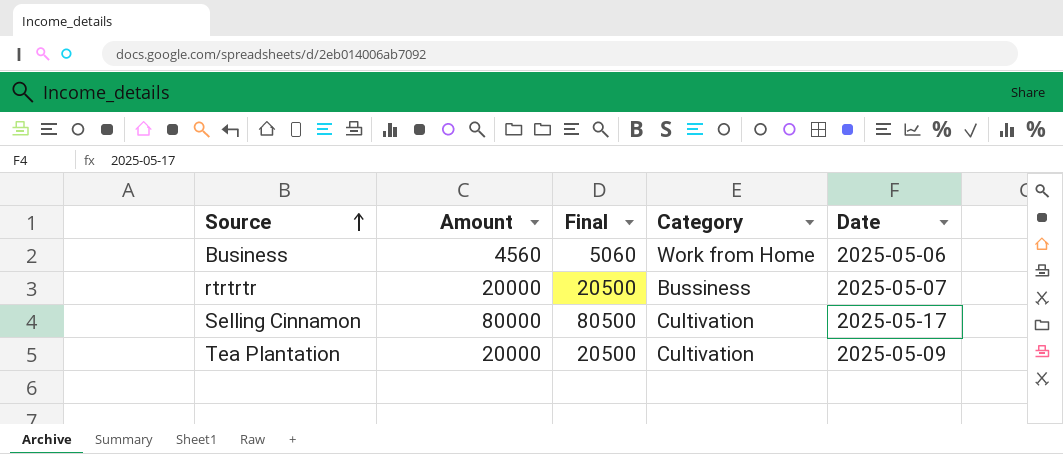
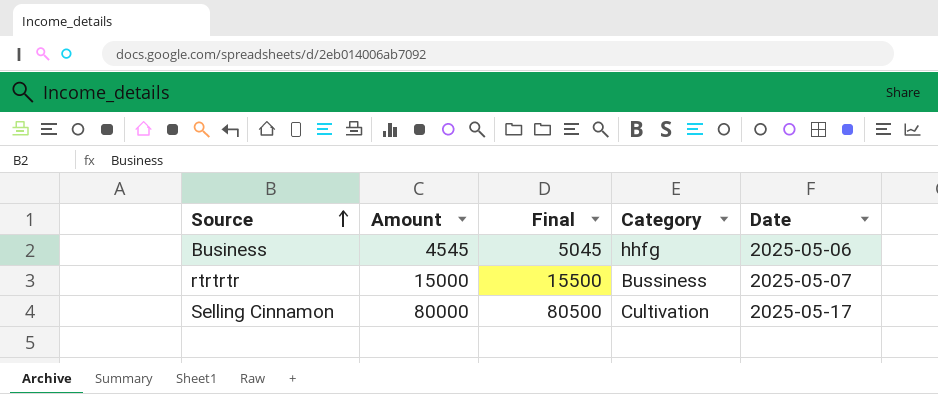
row Tea Plantation: 20000 | 20500 | Cultivation | 2025-05-09 -> none
Business | Amount: 4560 -> 4545
Business | Final: 5060 -> 5045
Business | Category: Work from Home -> hhfg
rtrtrtr | Amount: 20000 -> 15000
rtrtrtr | Final: 20500 -> 15500

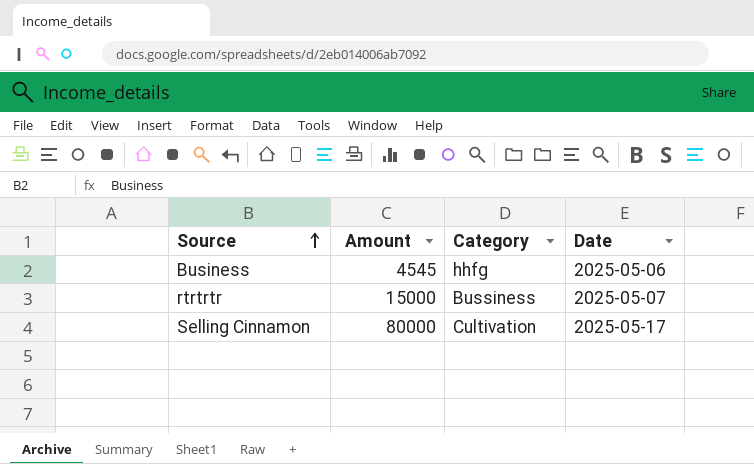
column Final | formula: [Amount] + 500 -> none

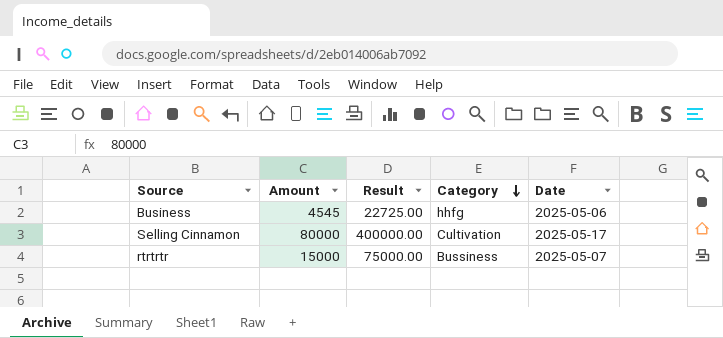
row order: Source ascending -> Category descending
column Result | formula: none -> [Amount] * 5

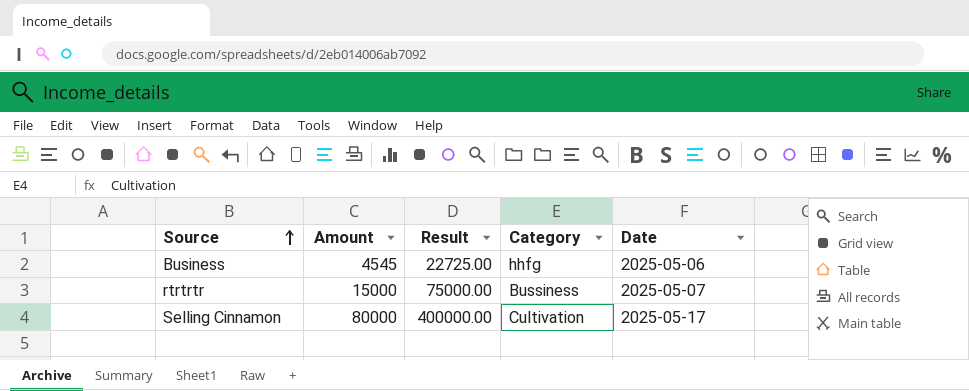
row order: Category descending -> Source ascending

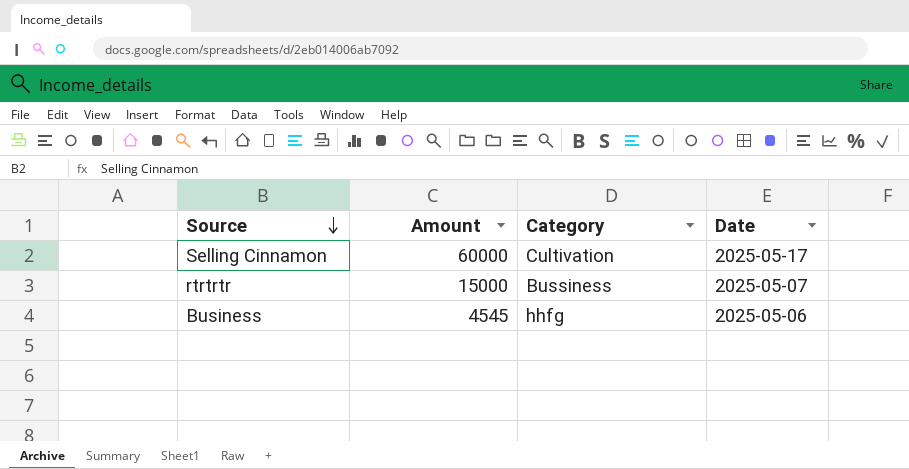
row order: Source ascending -> Source descending
column Result | formula: [Amount] * 5 -> none
Selling Cinnamon | Amount: 80000 -> 60000

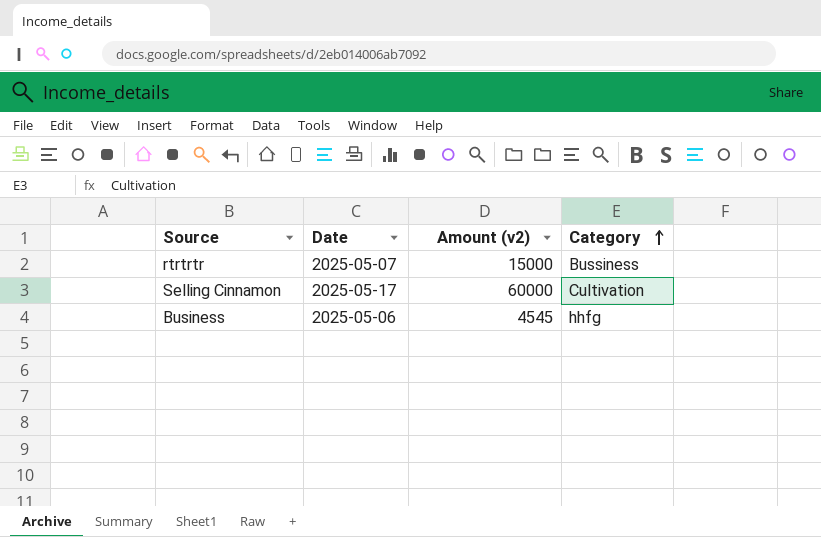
row order: Source descending -> Category ascending
column Date | position: 4 -> 2
column name: Amount -> Amount (v2)

